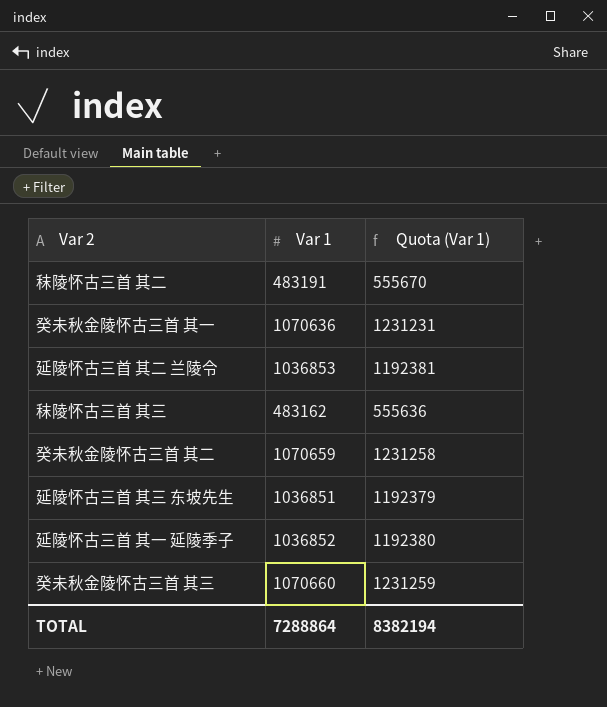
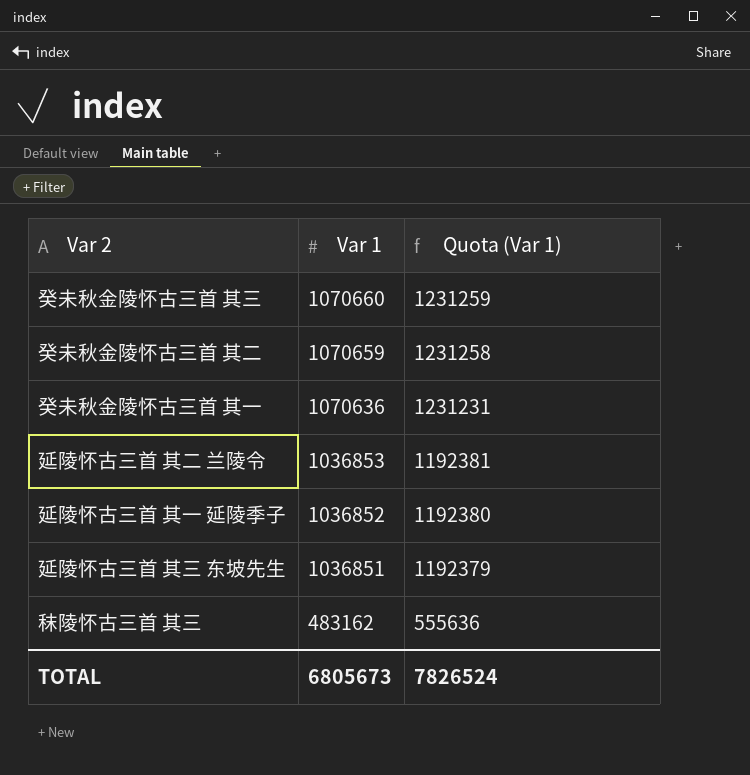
row order: none -> Var 1 descending
row 秣陵怀古三首 其二: 483191 | 555670 -> none
TOTAL | Var 1: 7288864 -> 6805673
TOTAL | Quota (Var 1): 8382194 -> 7826524

